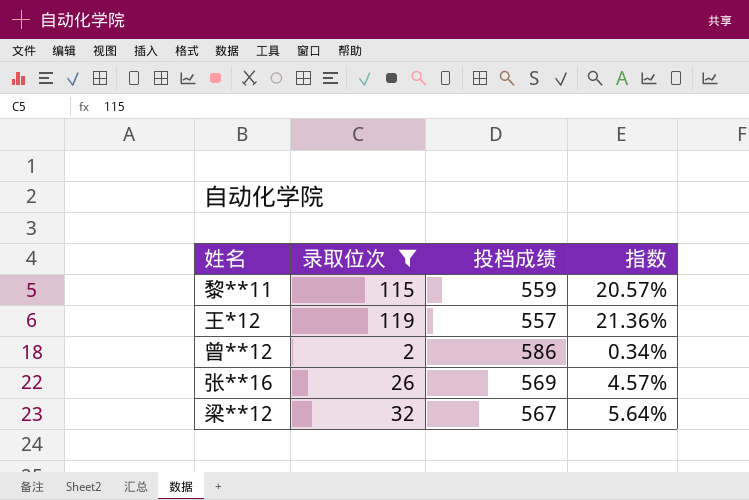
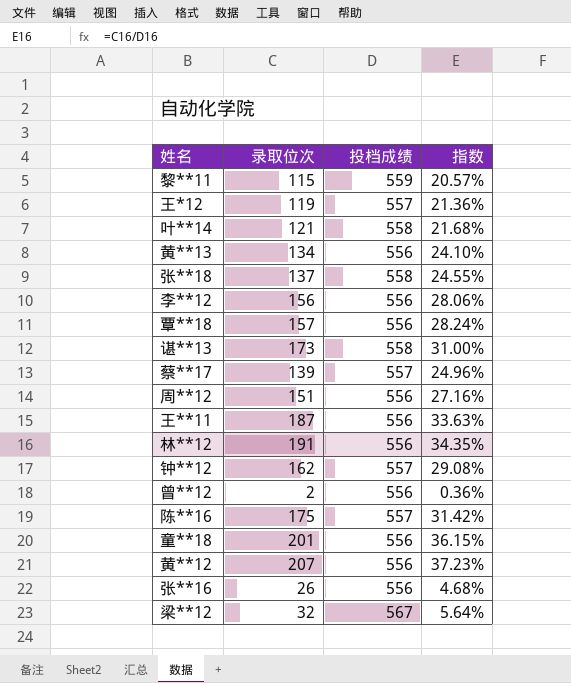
filter: 录取位次 <= 119 -> none
曾**12 | 投档成绩: 586 -> 556
曾**12 | 指数: 0.34% -> 0.36%
张**16 | 投档成绩: 569 -> 556
张**16 | 指数: 4.57% -> 4.68%

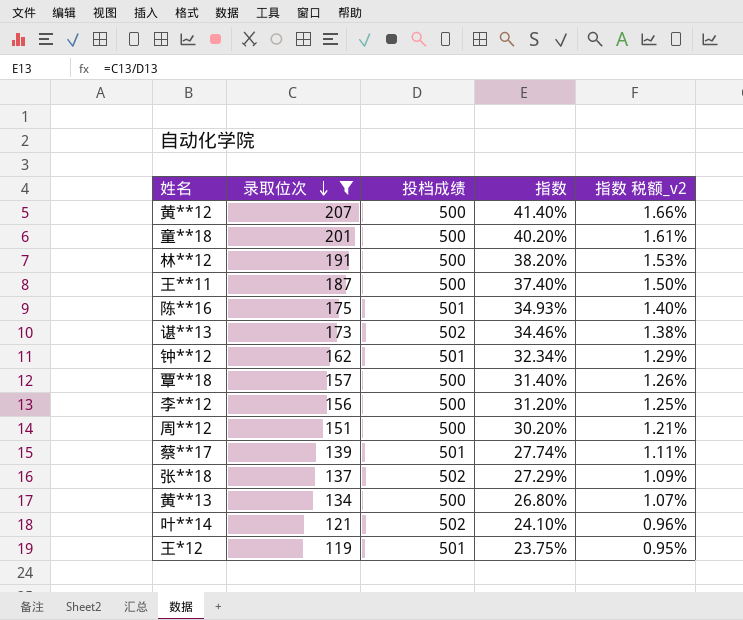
filter: none -> 录取位次 >= 119
row order: none -> 录取位次 descending
column 指数 税额_v2 | formula: none -> [指数] * 0.04
黄**12 | 投档成绩: 556 -> 500
黄**12 | 指数: 37.23% -> 41.40%
童**18 | 投档成绩: 556 -> 500
童**18 | 指数: 36.15% -> 40.20%
林**12 | 投档成绩: 556 -> 500
林**12 | 指数: 34.35% -> 38.20%
王**11 | 投档成绩: 556 -> 500
王**11 | 指数: 33.63% -> 37.40%
陈**16 | 投档成绩: 557 -> 501
陈**16 | 指数: 31.42% -> 34.93%
谌**13 | 投档成绩: 558 -> 502
谌**13 | 指数: 31.00% -> 34.46%
钟**12 | 投档成绩: 557 -> 501
钟**12 | 指数: 29.08% -> 32.34%
覃**18 | 投档成绩: 556 -> 500
覃**18 | 指数: 28.24% -> 31.40%
李**12 | 投档成绩: 556 -> 500
李**12 | 指数: 28.06% -> 31.20%
周**12 | 投档成绩: 556 -> 500
周**12 | 指数: 27.16% -> 30.20%
蔡**17 | 投档成绩: 557 -> 501
蔡**17 | 指数: 24.96% -> 27.74%
张**18 | 投档成绩: 558 -> 502
张**18 | 指数: 24.55% -> 27.29%
黄**13 | 投档成绩: 556 -> 500
黄**13 | 指数: 24.10% -> 26.80%
叶**14 | 投档成绩: 558 -> 502
叶**14 | 指数: 21.68% -> 24.10%
王*12 | 投档成绩: 557 -> 501
王*12 | 指数: 21.36% -> 23.75%

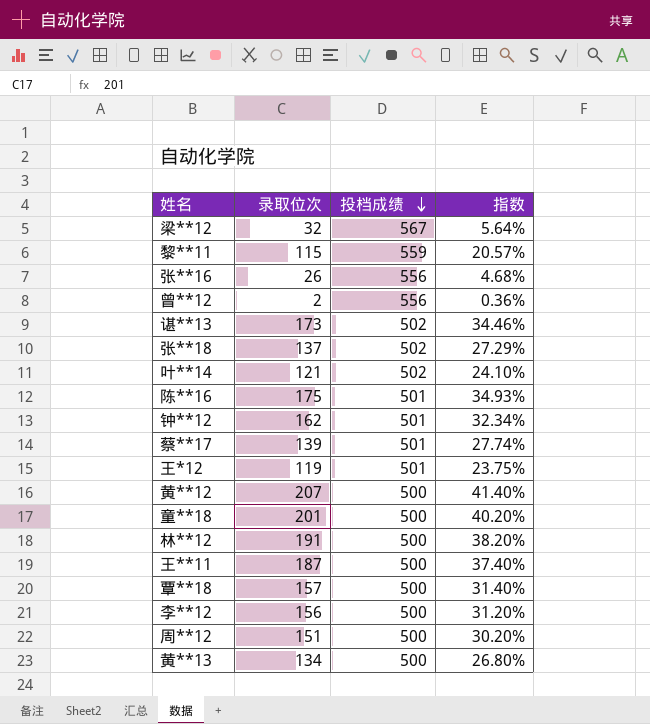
filter: 录取位次 >= 119 -> none
row order: 录取位次 descending -> 投档成绩 descending
column 指数 税额_v2 | formula: [指数] * 0.04 -> none

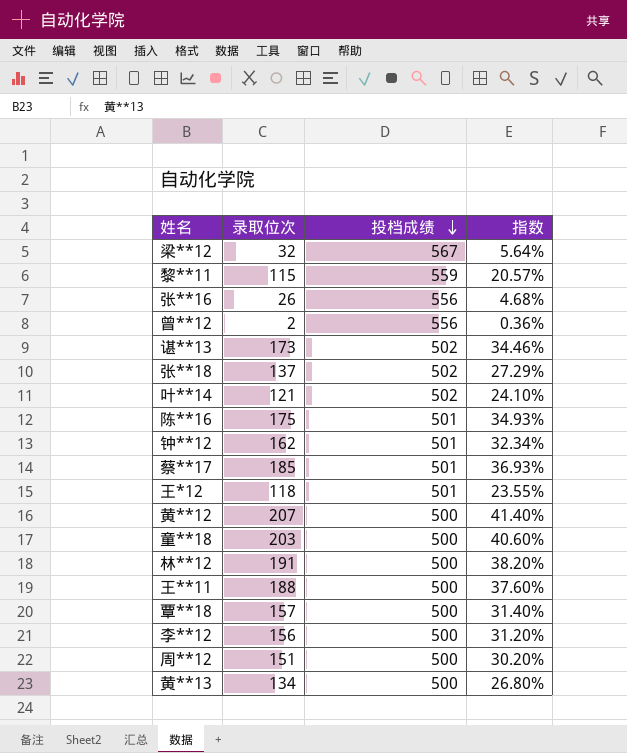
蔡**17 | 录取位次: 139 -> 185
蔡**17 | 指数: 27.74% -> 36.93%
王*12 | 录取位次: 119 -> 118
王*12 | 指数: 23.75% -> 23.55%
童**18 | 录取位次: 201 -> 203
童**18 | 指数: 40.20% -> 40.60%
王**11 | 录取位次: 187 -> 188
王**11 | 指数: 37.40% -> 37.60%

